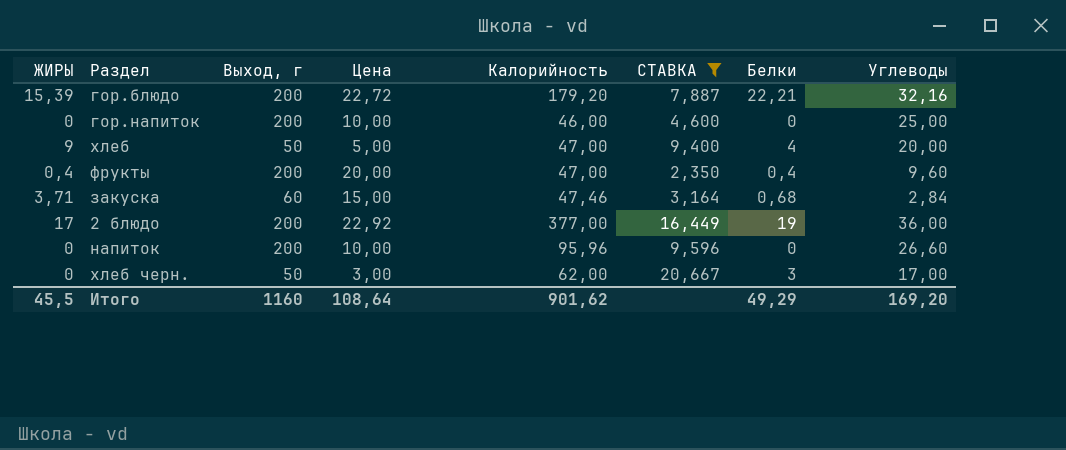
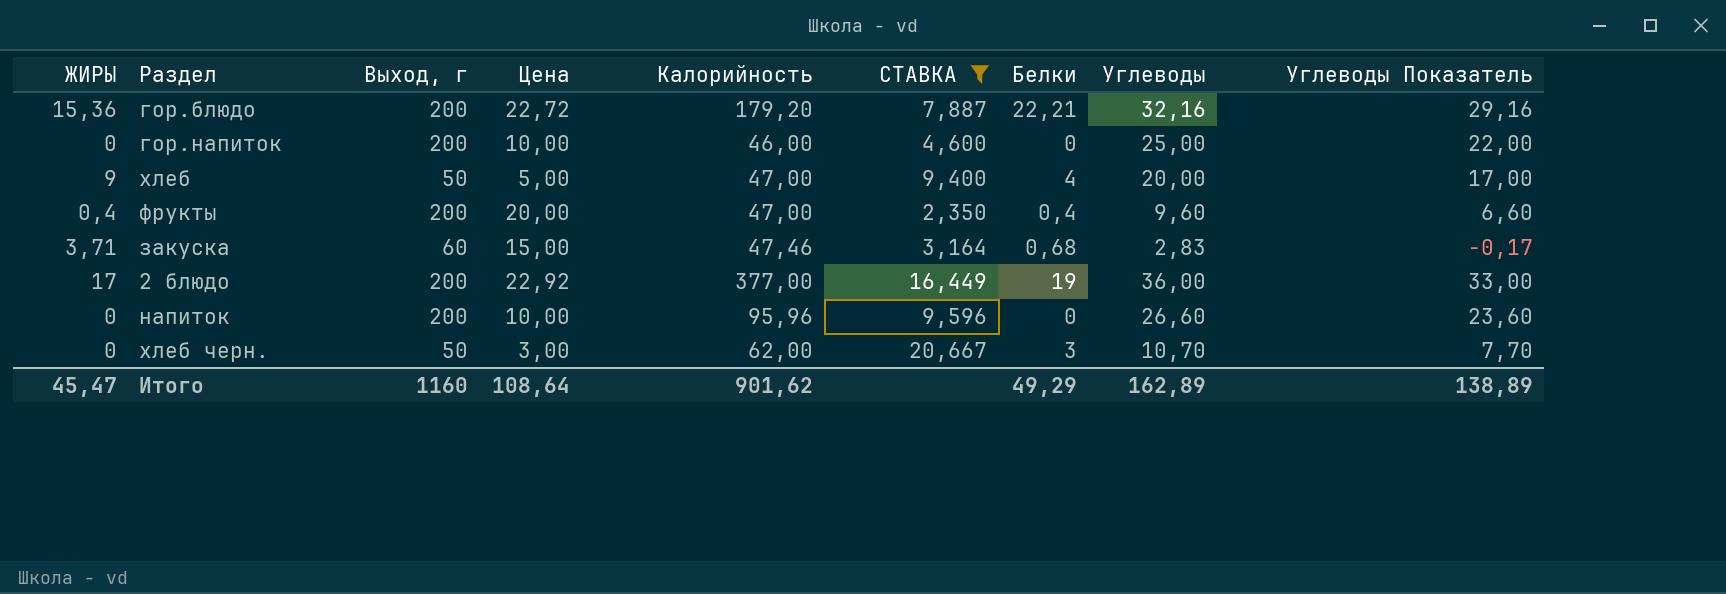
column Углеводы Показатель | formula: none -> [Углеводы] - 3
гор.блюдо | ЖИРЫ: 15,39 -> 15,36
закуска | Углеводы: 2,84 -> 2,83
хлеб черн. | Углеводы: 17,00 -> 10,70
Итого | ЖИРЫ: 45,5 -> 45,47
Итого | Углеводы: 169,20 -> 162,89

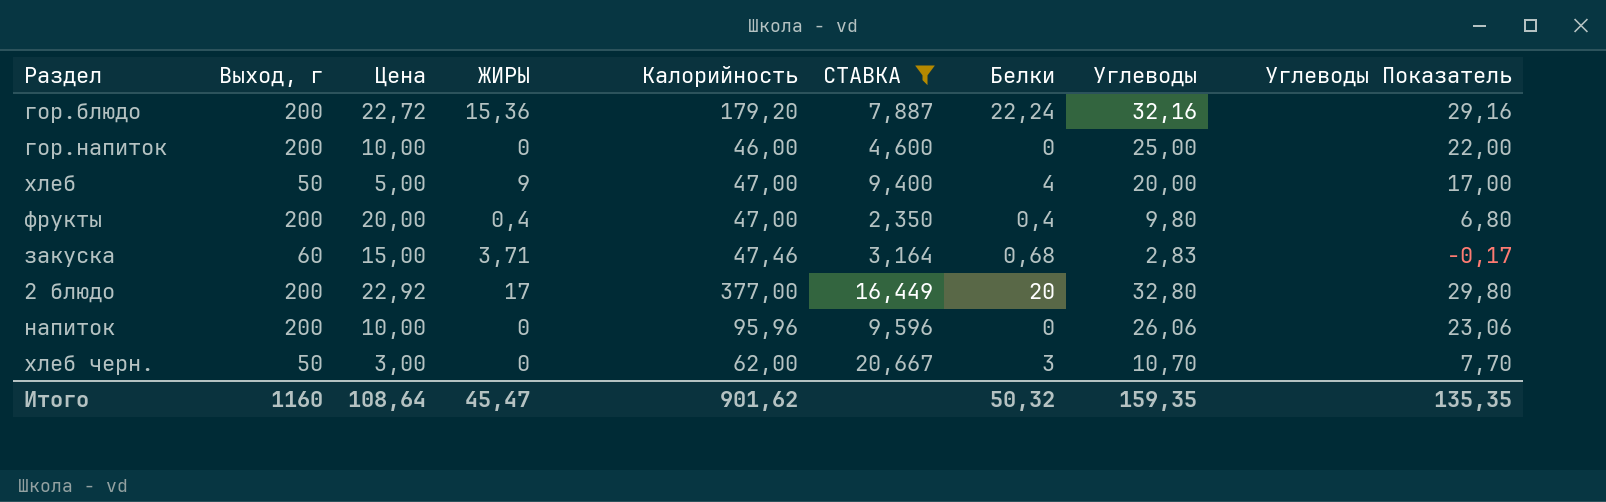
column ЖИРЫ | position: 1 -> 4
гор.блюдо | Белки: 22,21 -> 22,24
фрукты | Углеводы: 9,60 -> 9,80
фрукты | Углеводы Показатель: 6,60 -> 6,80
2 блюдо | Белки: 19 -> 20
2 блюдо | Углеводы: 36,00 -> 32,80
2 блюдо | Углеводы Показатель: 33,00 -> 29,80
напиток | Углеводы: 26,60 -> 26,06
напиток | Углеводы Показатель: 23,60 -> 23,06
Итого | Белки: 49,29 -> 50,32
Итого | Углеводы: 162,89 -> 159,35
Итого | Углеводы Показатель: 138,89 -> 135,35

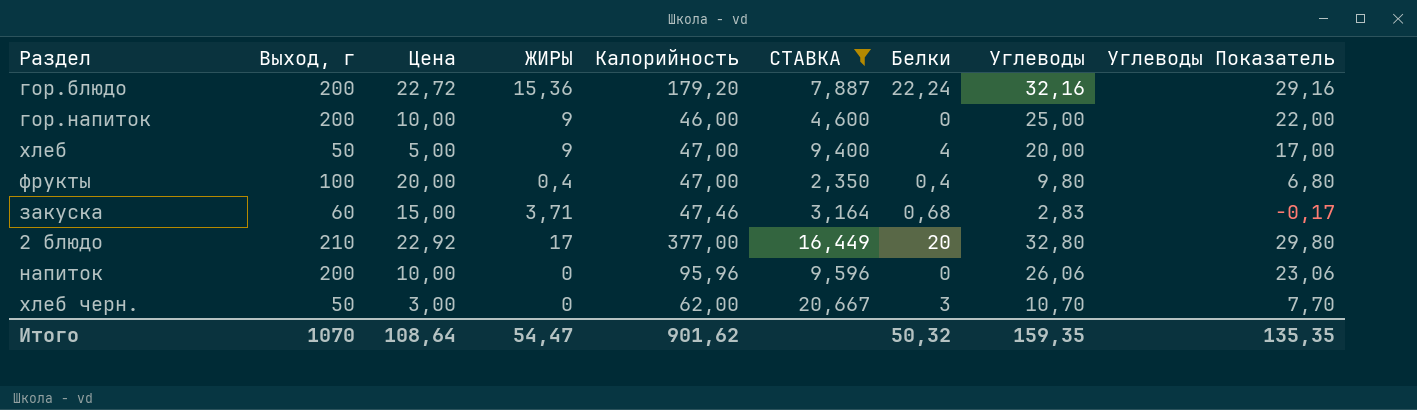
гор.напиток | ЖИРЫ: 0 -> 9
фрукты | Выход, г: 200 -> 100
2 блюдо | Выход, г: 200 -> 210
Итого | Выход, г: 1160 -> 1070
Итого | ЖИРЫ: 45,47 -> 54,47

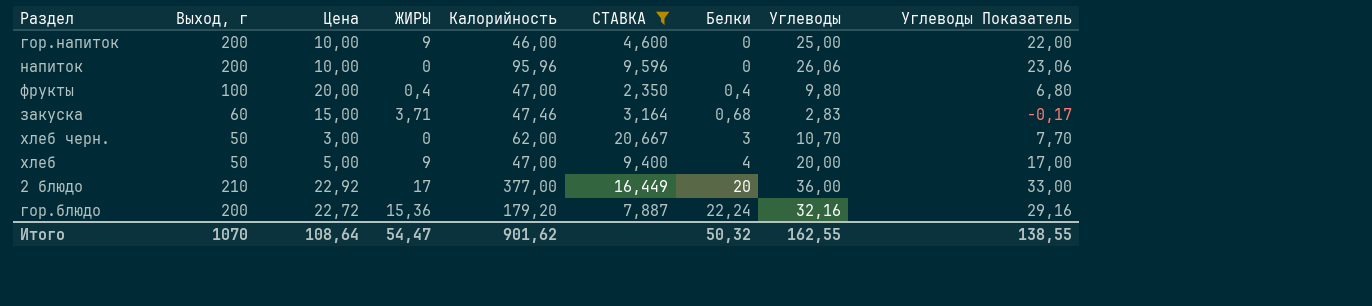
row order: none -> Белки ascending
2 блюдо | Углеводы: 32,80 -> 36,00
2 блюдо | Углеводы Показатель: 29,80 -> 33,00
Итого | Углеводы: 159,35 -> 162,55
Итого | Углеводы Показатель: 135,35 -> 138,55

